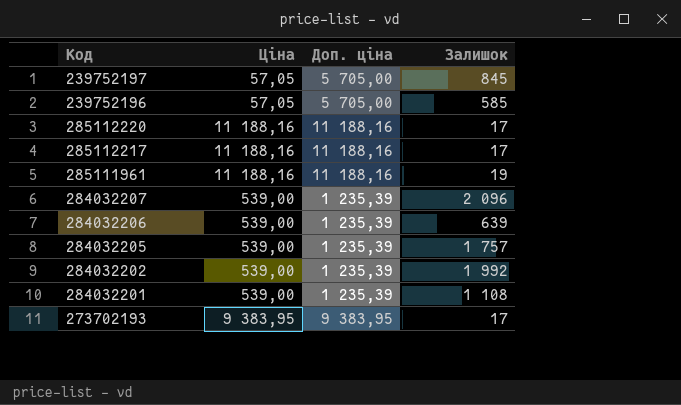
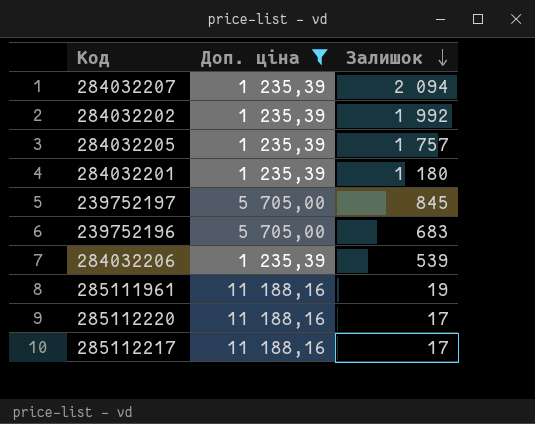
filter: none -> Доп. ціна != 9 383,95
row order: none -> Залишок descending
column Ціна | position: 2 -> none
284032207 | Залишок: 2 096 -> 2 094
284032201 | Залишок: 1 108 -> 1 180
239752196 | Залишок: 585 -> 683
284032206 | Залишок: 639 -> 539

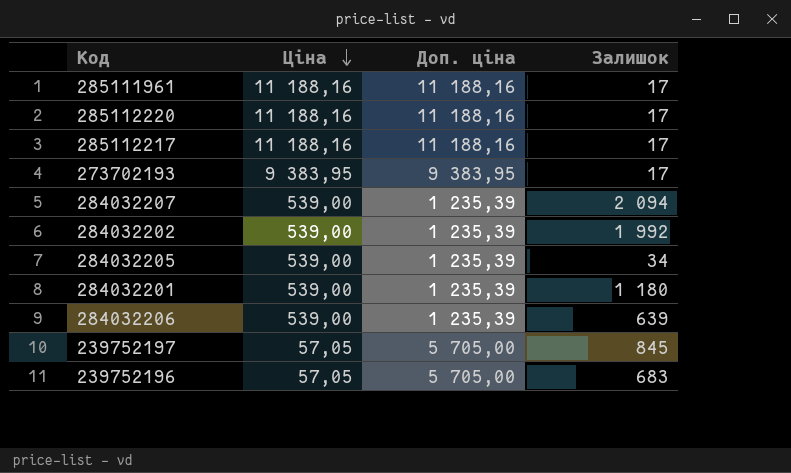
filter: Доп. ціна != 9 383,95 -> none
row order: Залишок descending -> Ціна descending
column Ціна | position: none -> 2
285111961 | Залишок: 19 -> 17
284032205 | Залишок: 1 757 -> 34
284032206 | Залишок: 539 -> 639

